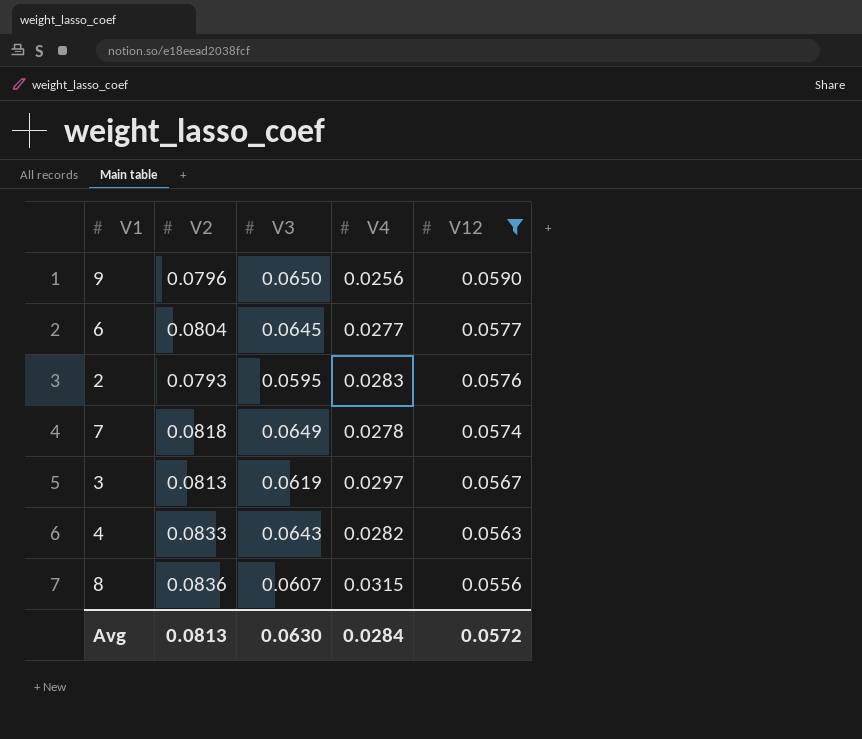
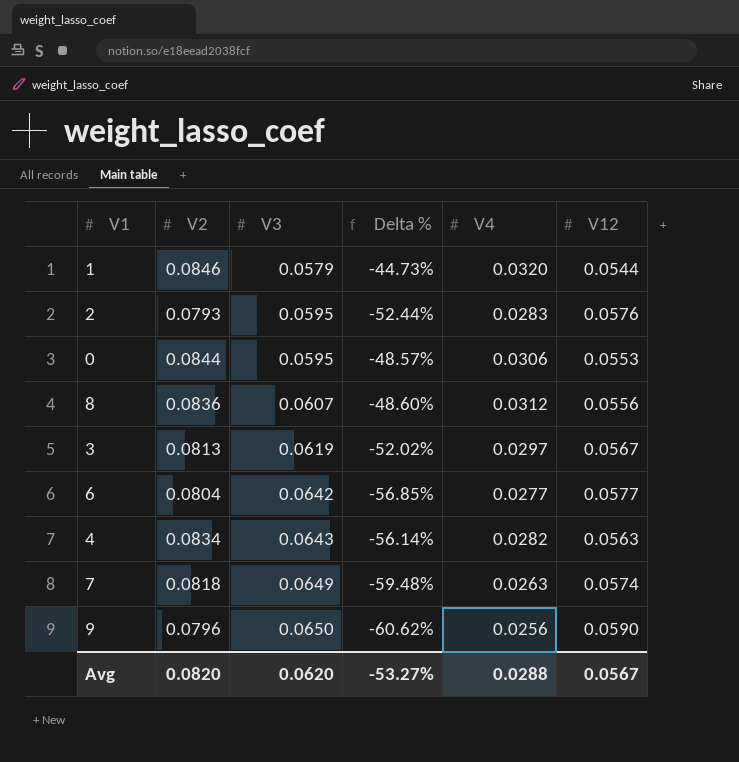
filter: V12 >= 0.0556 -> none
row order: V12 descending -> V3 ascending
column Delta % | formula: none -> ([V4] - [V3]) / [V3]
8 | V4: 0.0315 -> 0.0312
6 | V3: 0.0645 -> 0.0642
4 | V2: 0.0833 -> 0.0834
7 | V4: 0.0278 -> 0.0263
Avg | V2: 0.0813 -> 0.0820
Avg | V3: 0.0630 -> 0.0620
Avg | V4: 0.0284 -> 0.0288
Avg | V12: 0.0572 -> 0.0567

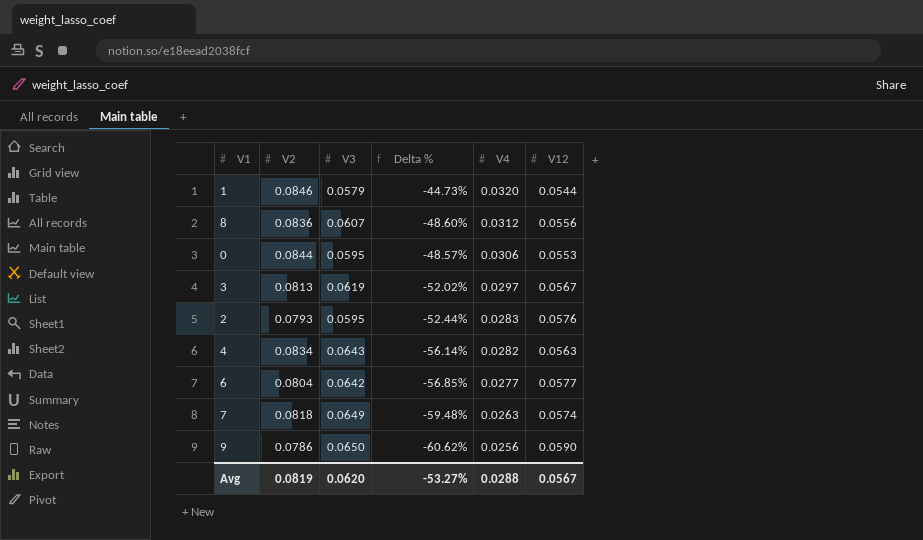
row order: V3 ascending -> V4 descending
9 | V2: 0.0796 -> 0.0786
Avg | V2: 0.0820 -> 0.0819

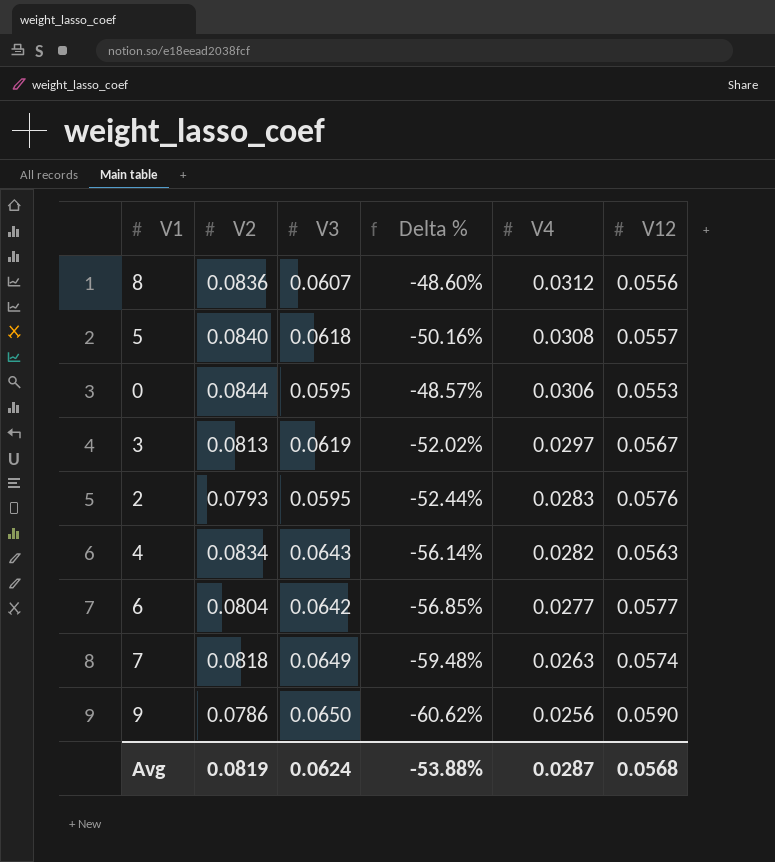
row 1: 0.0846 | 0.0579 | -44.73% | 0.0320 | 0.0544 -> none
row 5: none -> 0.0840 | 0.0618 | -50.16% | 0.0308 | 0.0557
Avg | V3: 0.0620 -> 0.0624
Avg | Delta %: -53.27% -> -53.88%
Avg | V4: 0.0288 -> 0.0287
Avg | V12: 0.0567 -> 0.0568

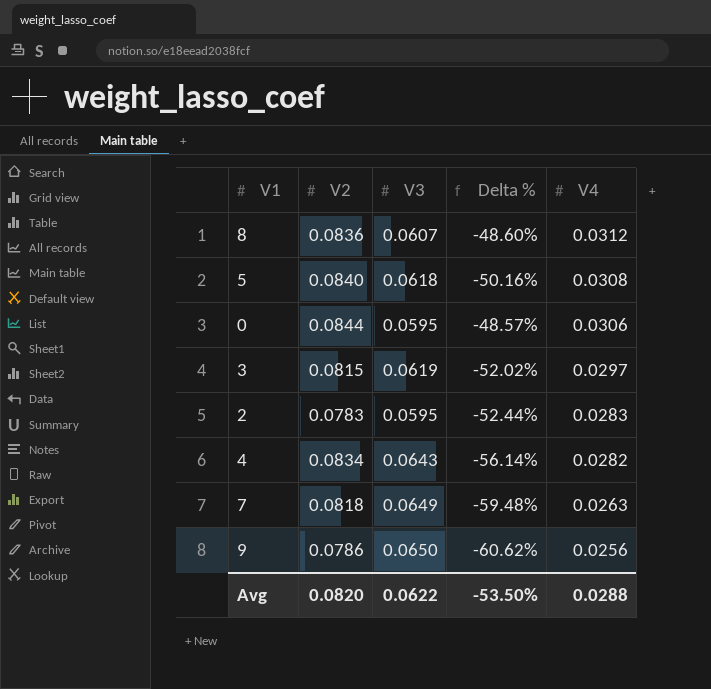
column V12 | position: 6 -> none
row 6: 0.0804 | 0.0642 | -56.85% | 0.0277 | 0.0577 -> none
3 | V2: 0.0813 -> 0.0815
2 | V2: 0.0793 -> 0.0783
Avg | V2: 0.0819 -> 0.0820
Avg | V3: 0.0624 -> 0.0622
Avg | Delta %: -53.88% -> -53.50%
Avg | V4: 0.0287 -> 0.0288

